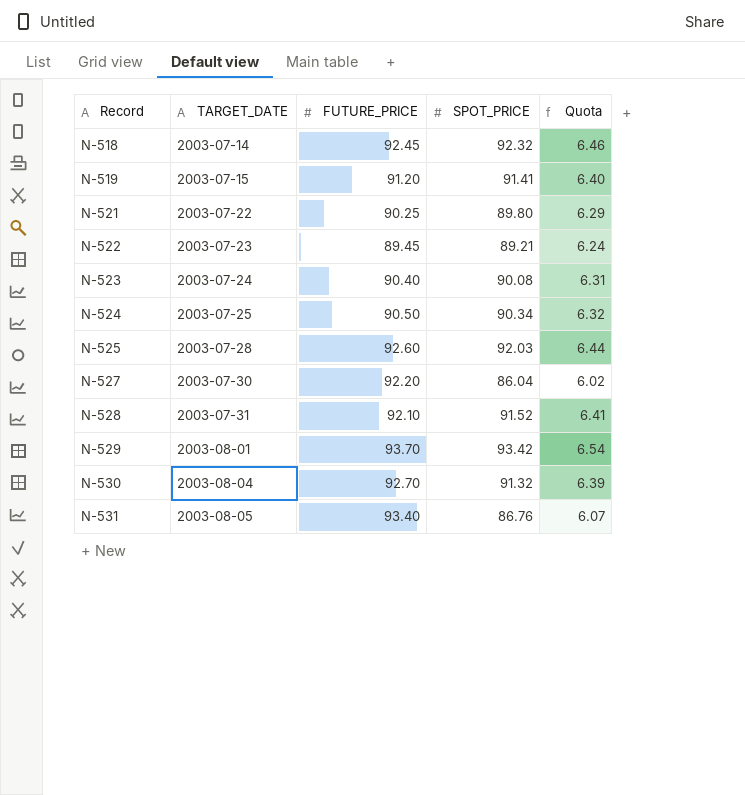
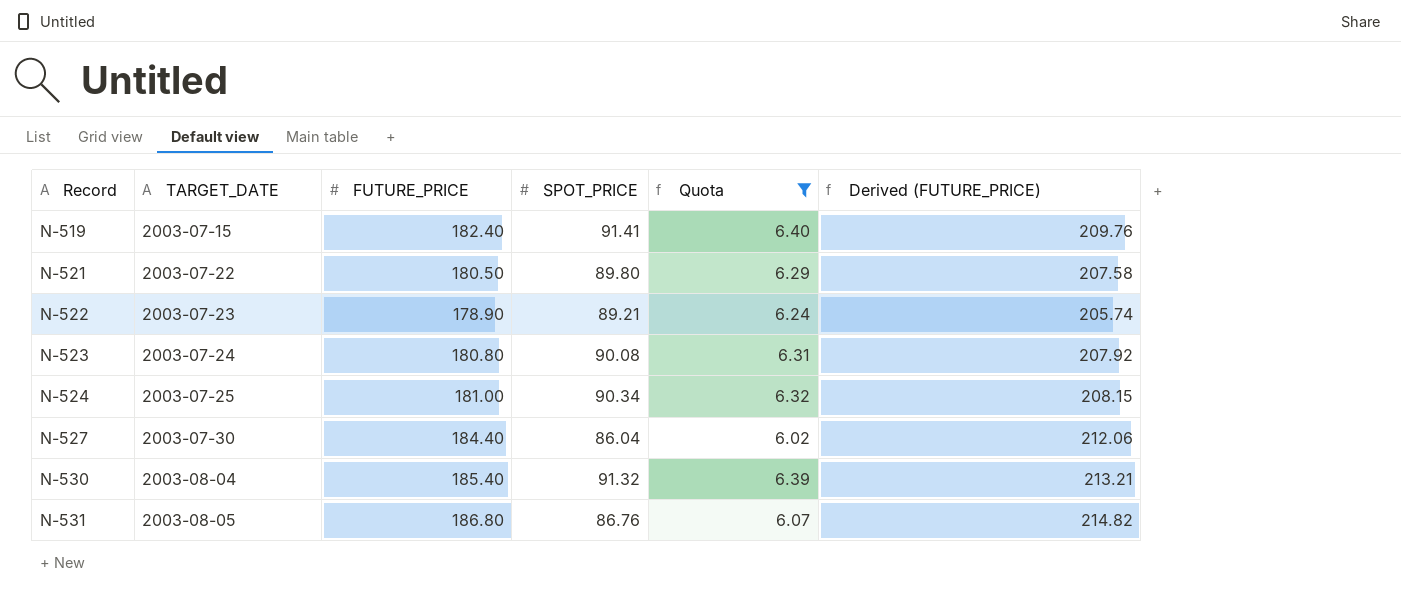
filter: none -> Quota <= 6.40
column Derived (FUTURE_PRICE) | formula: none -> [FUTURE_PRICE] * 1.15
N-519 | FUTURE_PRICE: 91.20 -> 182.40
N-521 | FUTURE_PRICE: 90.25 -> 180.50
N-522 | FUTURE_PRICE: 89.45 -> 178.90
N-523 | FUTURE_PRICE: 90.40 -> 180.80
N-524 | FUTURE_PRICE: 90.50 -> 181.00
N-527 | FUTURE_PRICE: 92.20 -> 184.40
N-530 | FUTURE_PRICE: 92.70 -> 185.40
N-531 | FUTURE_PRICE: 93.40 -> 186.80

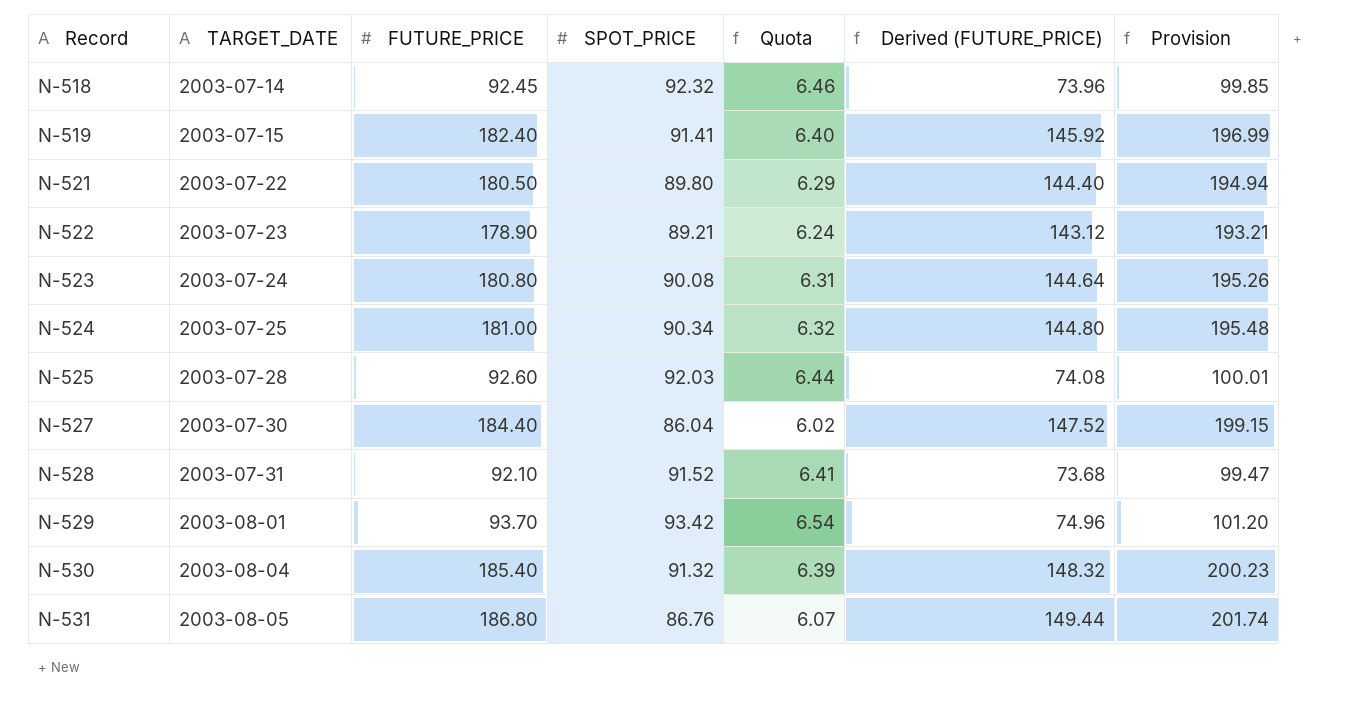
filter: Quota <= 6.40 -> none
column Derived (FUTURE_PRICE) | formula: [FUTURE_PRICE] * 1.15 -> [FUTURE_PRICE] * 0.8
column Provision | formula: none -> [FUTURE_PRICE] * 1.08

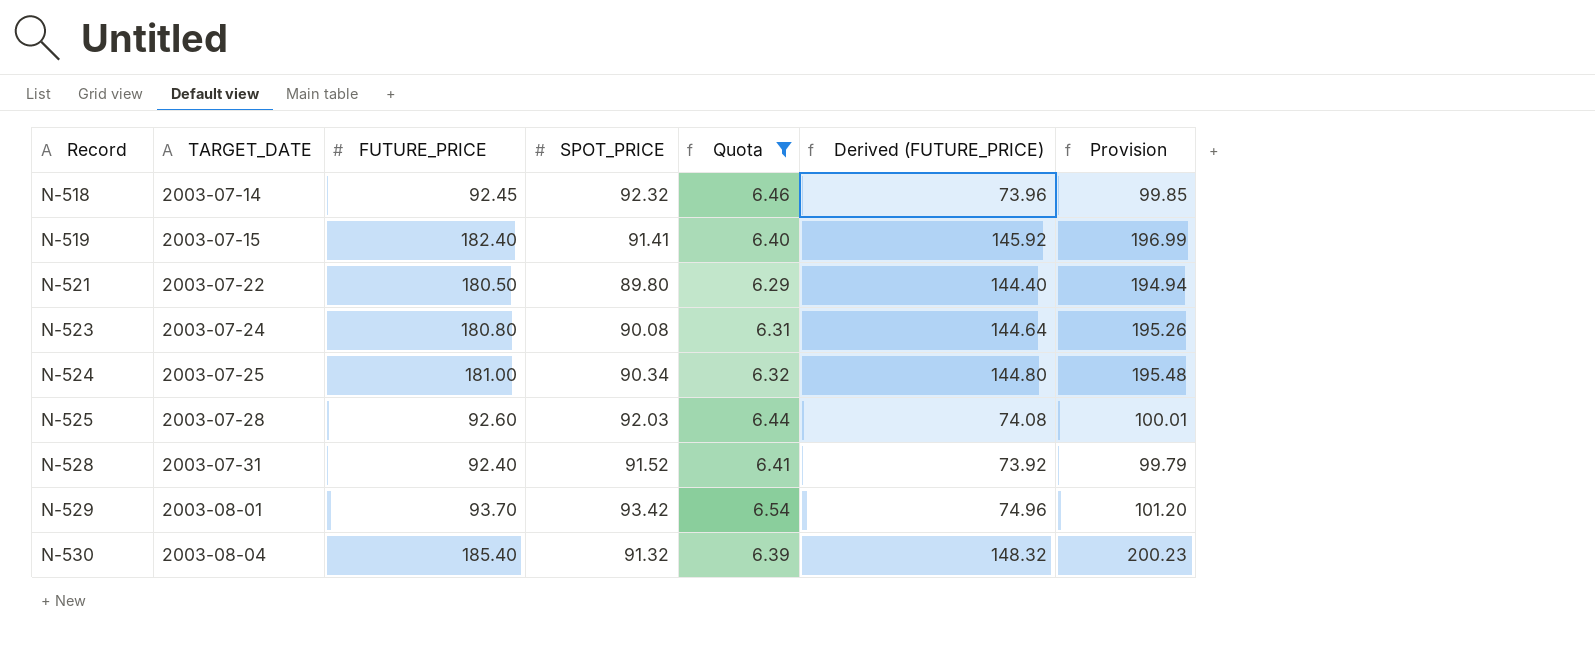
filter: none -> Quota >= 6.29
N-528 | FUTURE_PRICE: 92.10 -> 92.40
N-528 | Derived (FUTURE_PRICE): 73.68 -> 73.92
N-528 | Provision: 99.47 -> 99.79

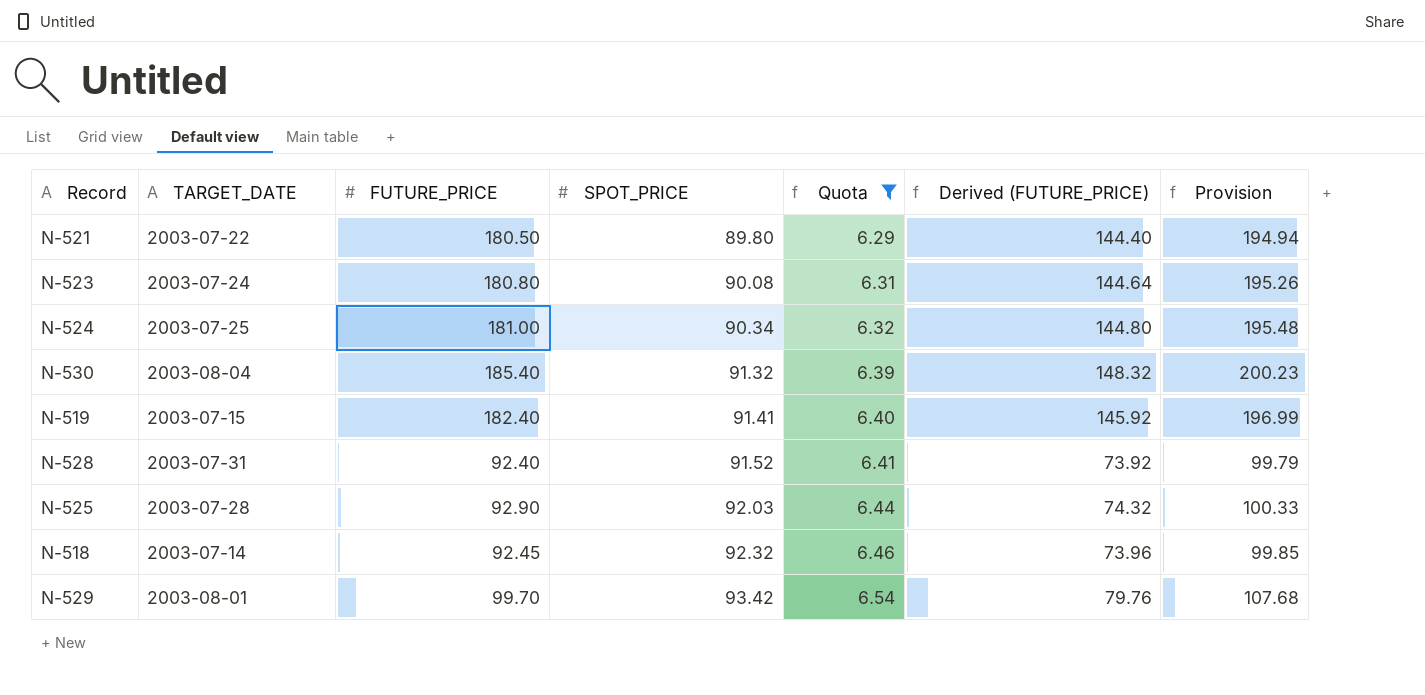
row order: Record ascending -> SPOT_PRICE ascending
N-525 | FUTURE_PRICE: 92.60 -> 92.90
N-525 | Derived (FUTURE_PRICE): 74.08 -> 74.32
N-525 | Provision: 100.01 -> 100.33
N-529 | FUTURE_PRICE: 93.70 -> 99.70
N-529 | Derived (FUTURE_PRICE): 74.96 -> 79.76
N-529 | Provision: 101.20 -> 107.68

